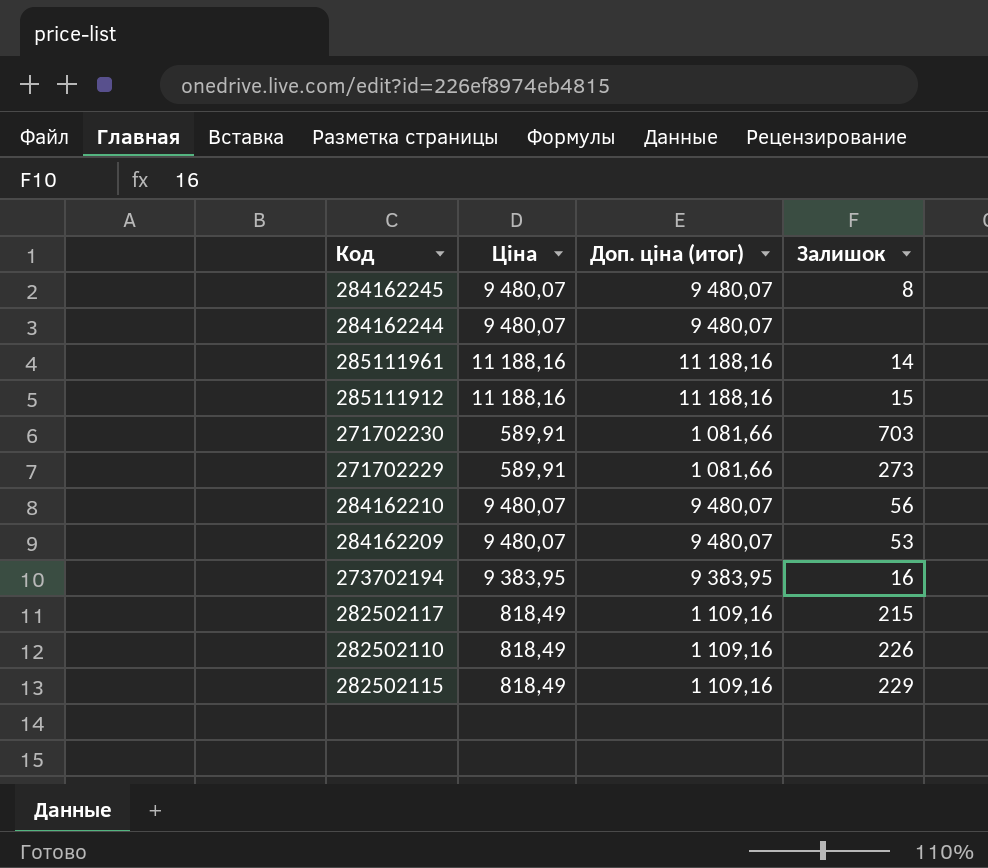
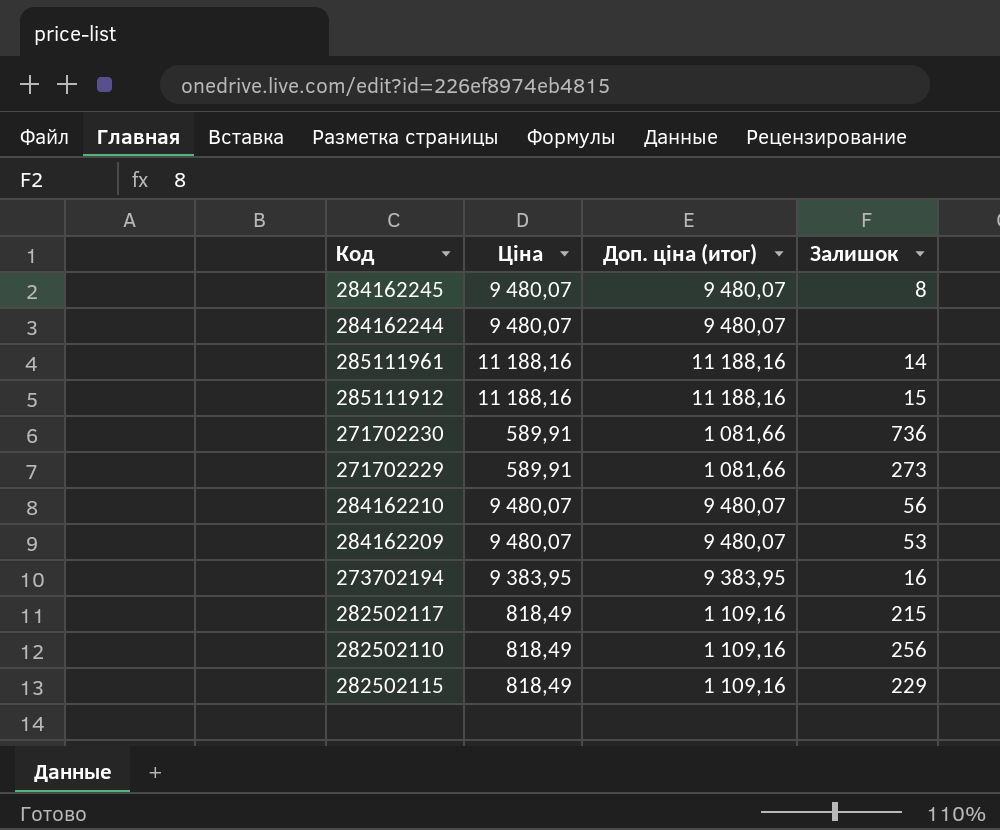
271702230 | Залишок: 703 -> 736
282502110 | Залишок: 226 -> 256

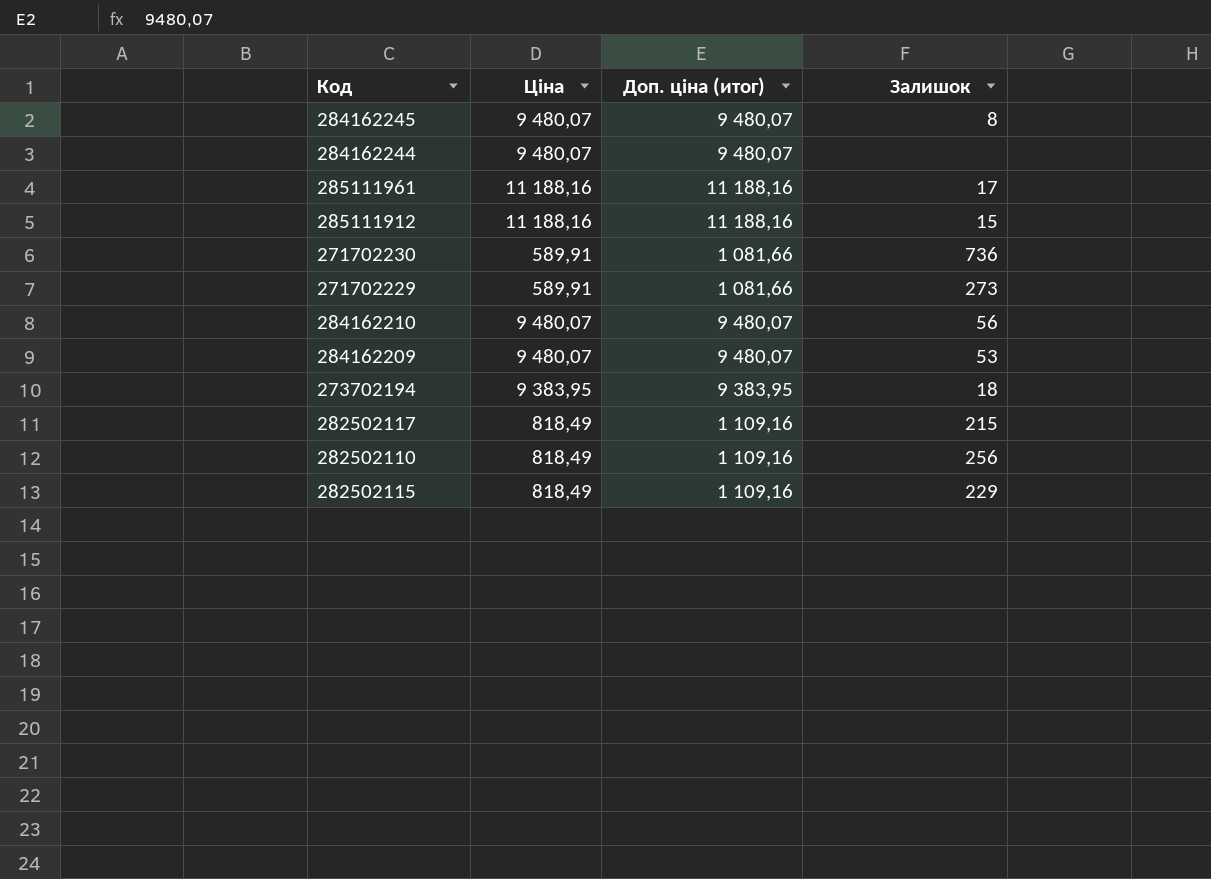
285111961 | Залишок: 14 -> 17
273702194 | Залишок: 16 -> 18

